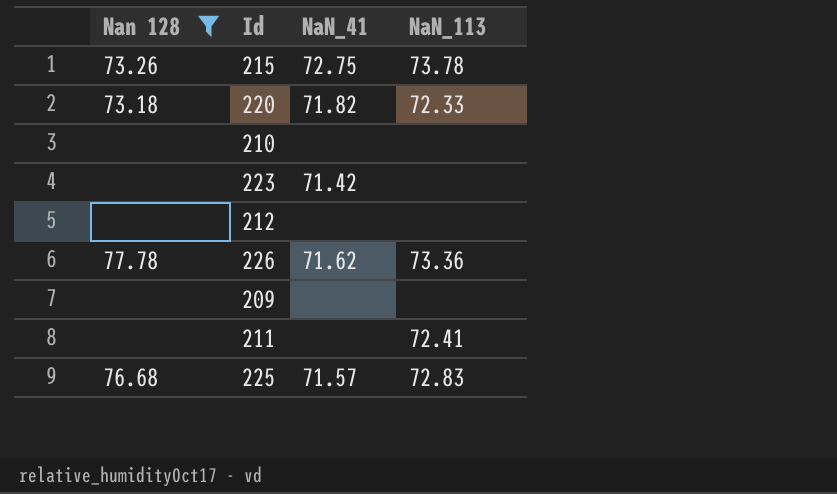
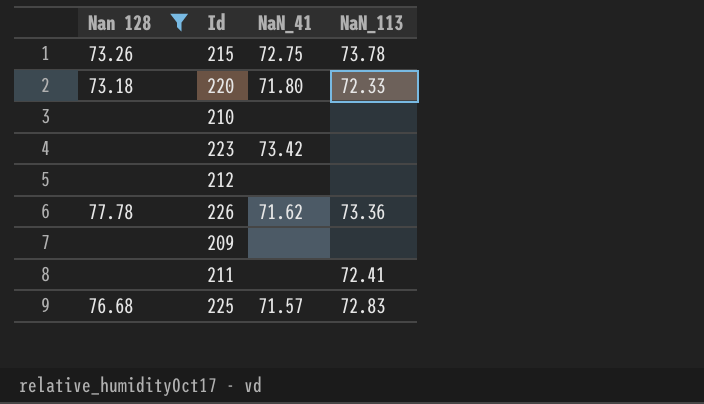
220 | NaN_41: 71.82 -> 71.80
223 | NaN_41: 71.42 -> 73.42

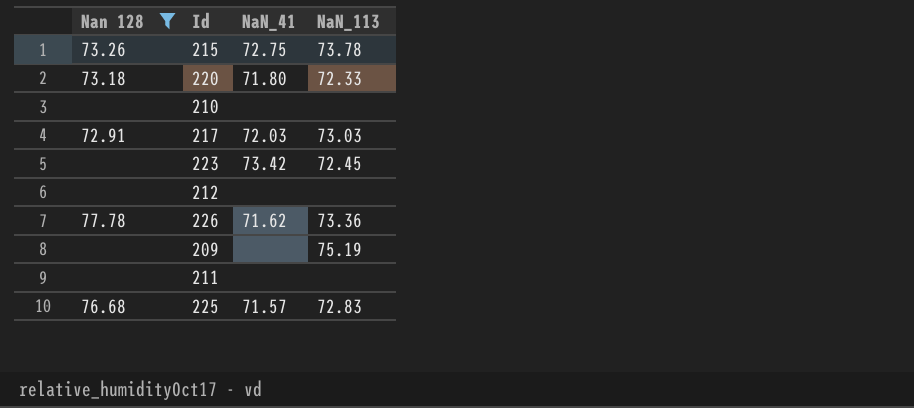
row 217: none -> 72.91 | 72.03 | 73.03
223 | NaN_113: none -> 72.45
209 | NaN_113: none -> 75.19
211 | NaN_113: 72.41 -> none

